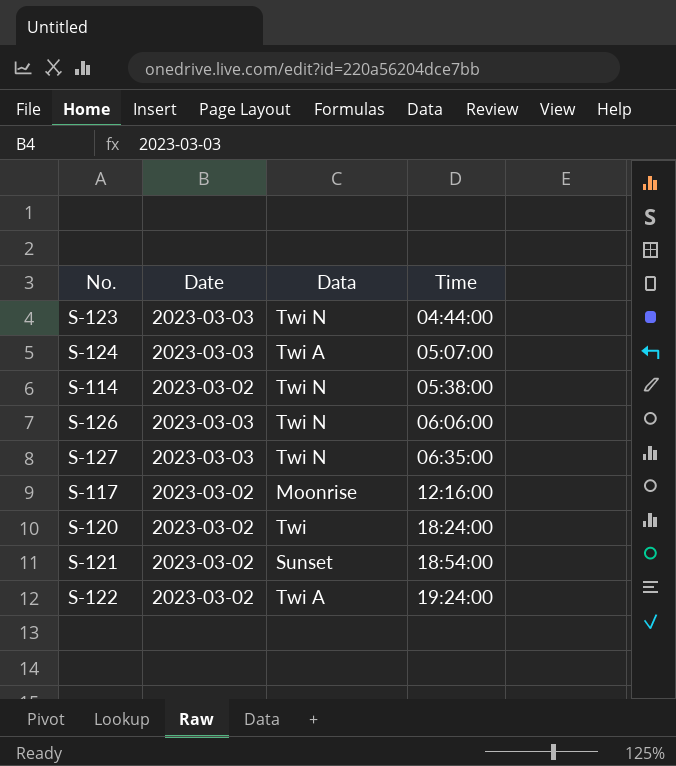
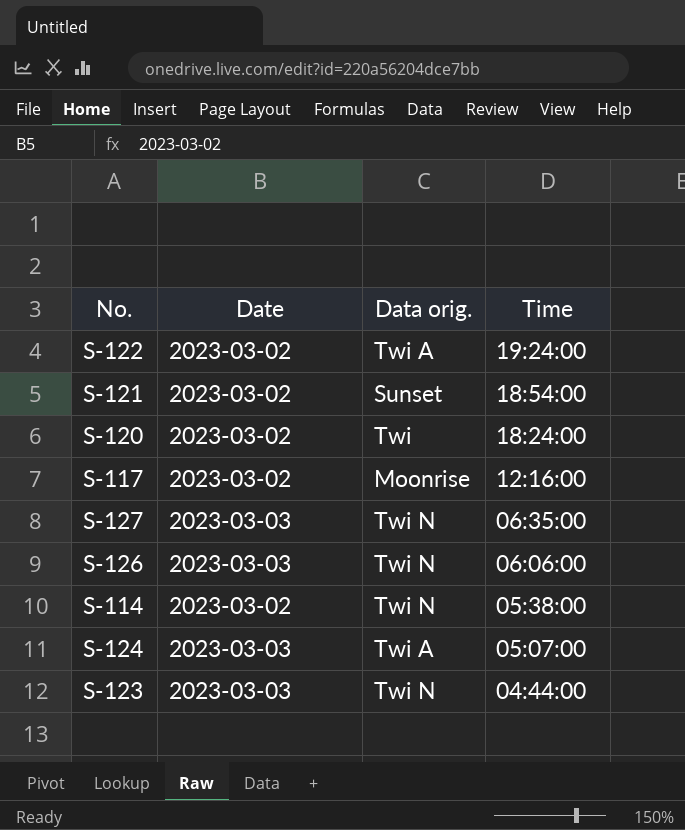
row order: Time ascending -> Time descending
column name: Data -> Data orig.

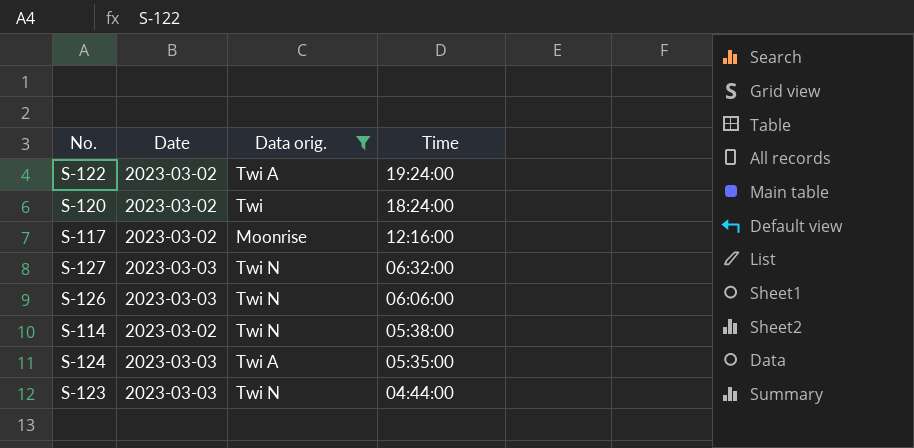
filter: none -> Data orig. != Sunset
S-127 | Time: 06:35:00 -> 06:32:00
S-124 | Time: 05:07:00 -> 05:35:00

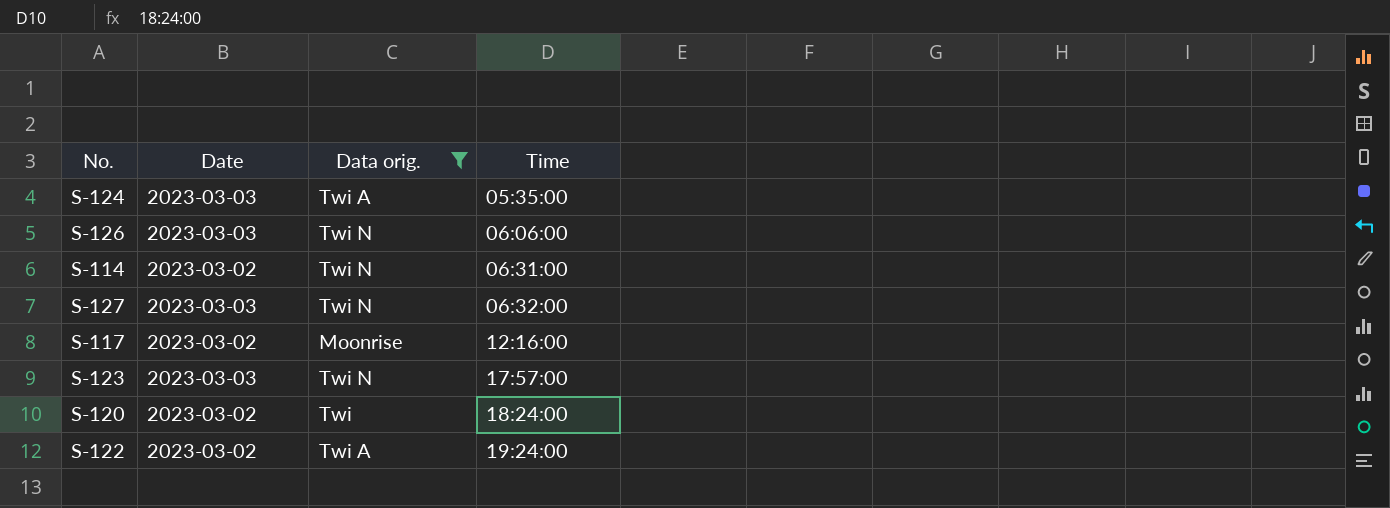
row order: Time descending -> Time ascending
S-114 | Time: 05:38:00 -> 06:31:00
S-123 | Time: 04:44:00 -> 17:57:00

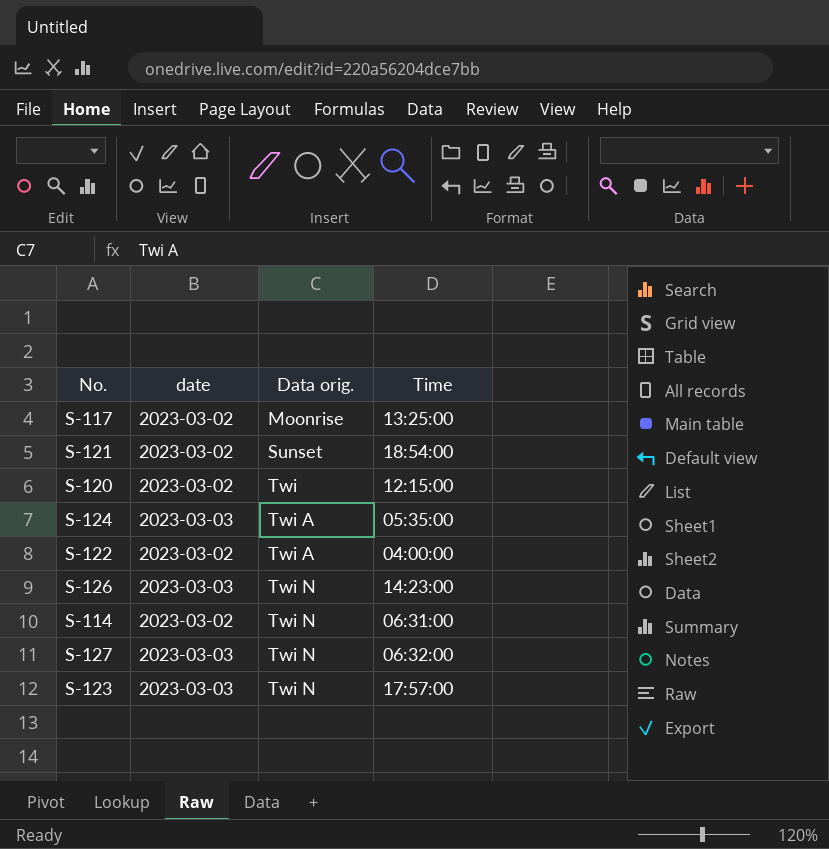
filter: Data orig. != Sunset -> none
row order: Time ascending -> Data orig. ascending
column name: Date -> date
S-117 | Time: 12:16:00 -> 13:25:00
S-120 | Time: 18:24:00 -> 12:15:00
S-122 | Time: 19:24:00 -> 04:00:00
S-126 | Time: 06:06:00 -> 14:23:00

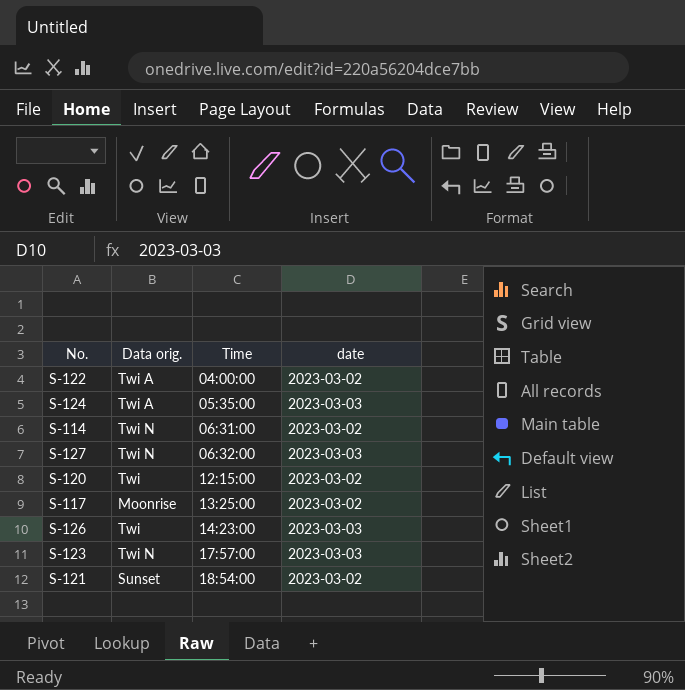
row order: Data orig. ascending -> Time ascending
column date | position: 2 -> 4
S-126 | Data orig.: Twi N -> Twi

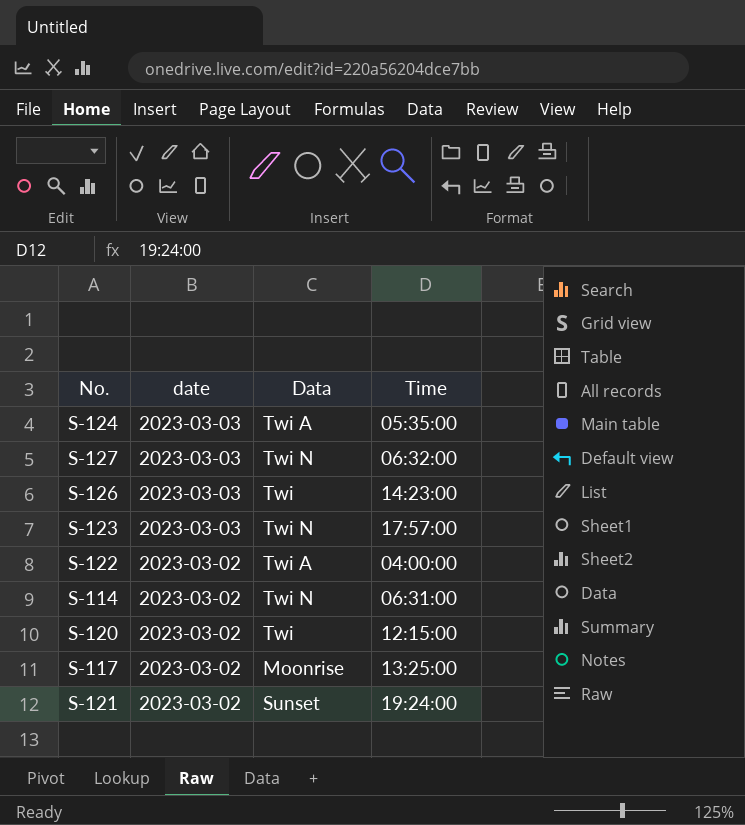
row order: Time ascending -> date descending
column date | position: 4 -> 2
column name: Data orig. -> Data
S-121 | Time: 18:54:00 -> 19:24:00

